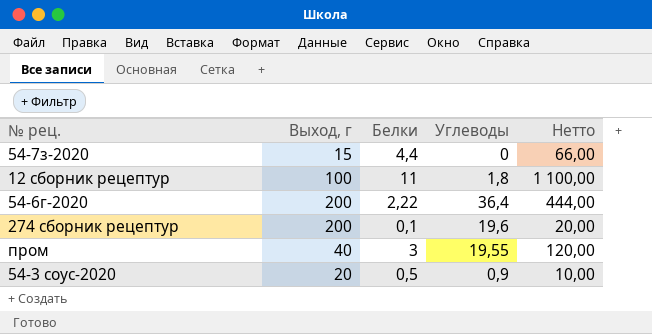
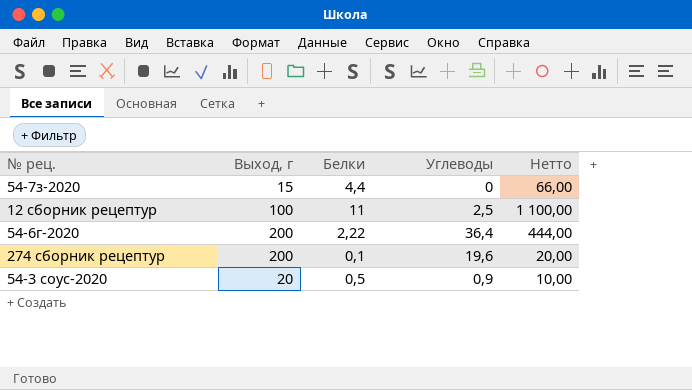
row пром: 40 | 3 | 19,55 | 120,00 -> none
12 сборник рецептур | Углеводы: 1,8 -> 2,5

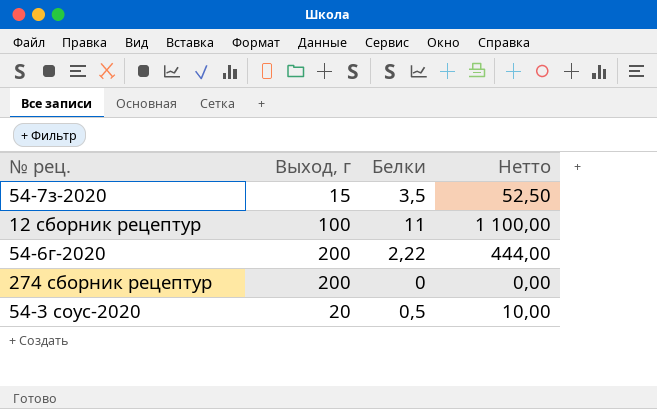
column Углеводы | position: 4 -> none
54-7з-2020 | Белки: 4,4 -> 3,5
54-7з-2020 | Нетто: 66,00 -> 52,50
274 сборник рецептур | Белки: 0,1 -> 0
274 сборник рецептур | Нетто: 20,00 -> 0,00

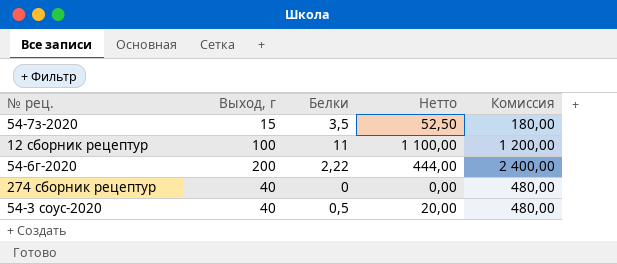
column Комиссия | formula: none -> [Выход, г] * 12
274 сборник рецептур | Выход, г: 200 -> 40
54-3 соус-2020 | Выход, г: 20 -> 40
54-3 соус-2020 | Нетто: 10,00 -> 20,00

